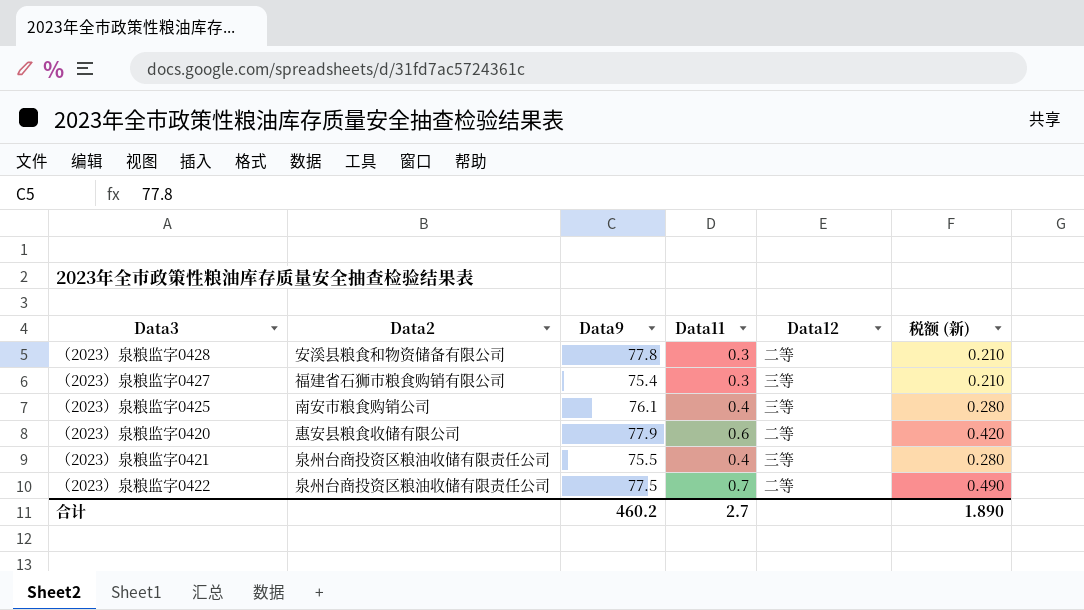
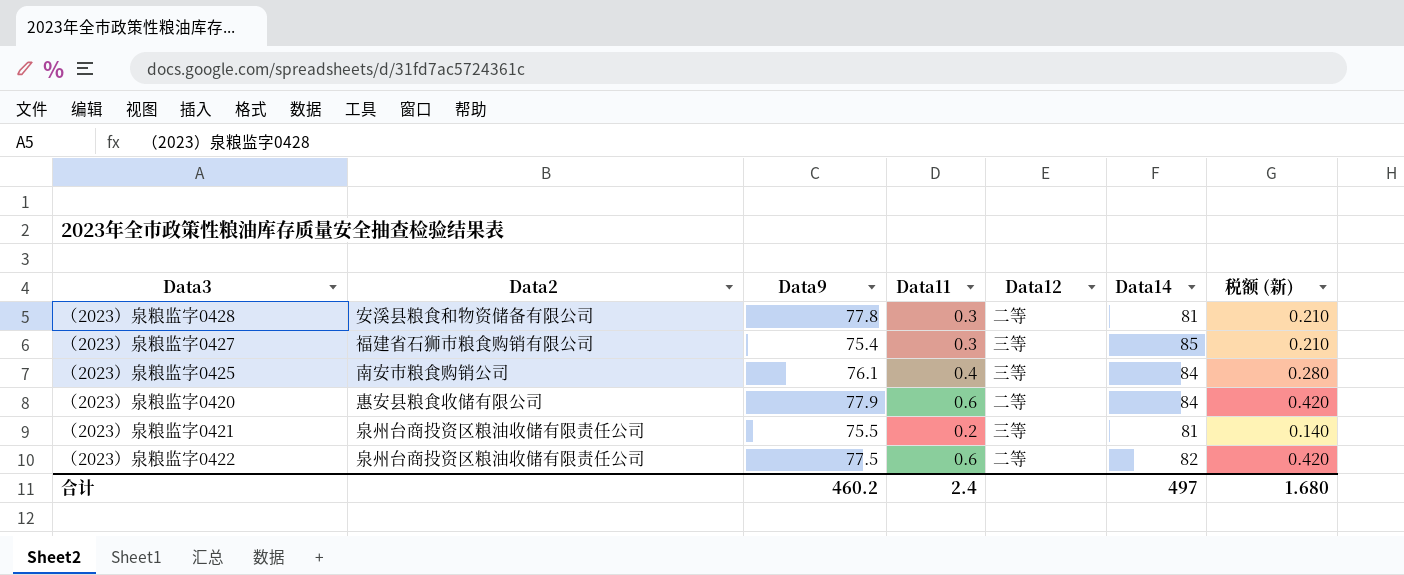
column Data14 | position: none -> 6
（2023）泉粮监字0421 | Data11: 0.4 -> 0.2
（2023）泉粮监字0421 | 税额 (新): 0.280 -> 0.140
（2023）泉粮监字0422 | Data11: 0.7 -> 0.6
（2023）泉粮监字0422 | 税额 (新): 0.490 -> 0.420
合计 | Data11: 2.7 -> 2.4
合计 | 税额 (新): 1.890 -> 1.680

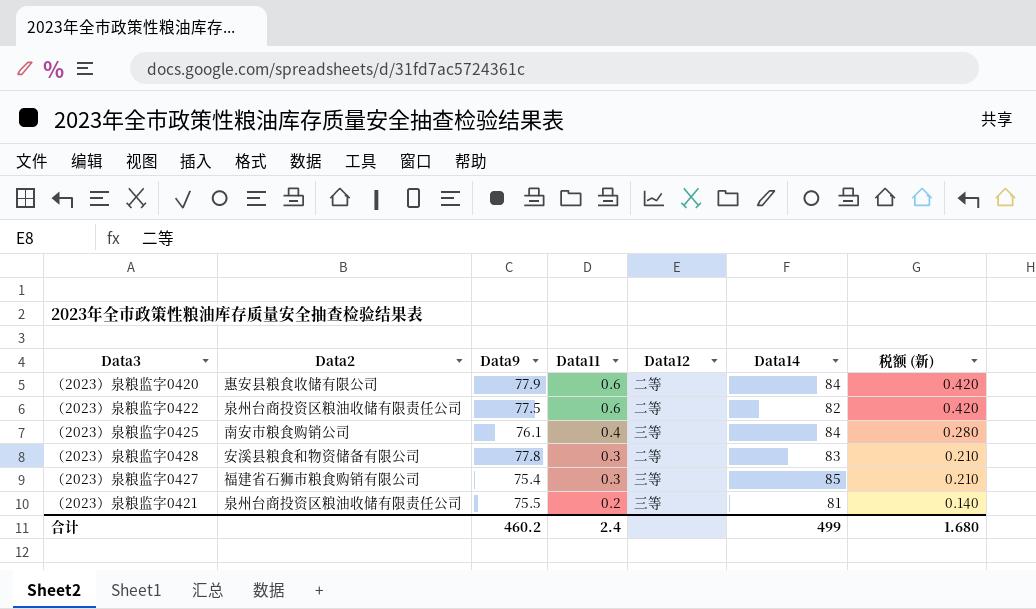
row order: none -> Data11 descending
（2023）泉粮监字0428 | Data14: 81 -> 83
合计 | Data14: 497 -> 499

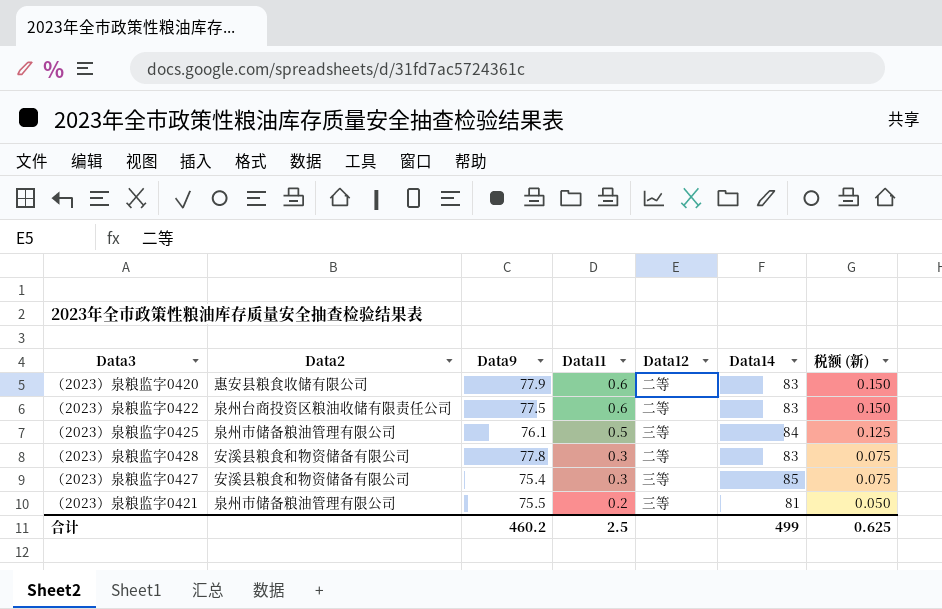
column 税额 (新) | formula: [Data11] * 0.7 -> [Data11] * 0.25
（2023）泉粮监字0420 | Data14: 84 -> 83
（2023）泉粮监字0422 | Data14: 82 -> 83
（2023）泉粮监字0425 | Data2: 南安市粮食购销公司 -> 泉州市储备粮油管理有限公司
（2023）泉粮监字0425 | Data11: 0.4 -> 0.5
（2023）泉粮监字0427 | Data2: 福建省石狮市粮食购销有限公司 -> 安溪县粮食和物资储备有限公司
（2023）泉粮监字0421 | Data2: 泉州台商投资区粮油收储有限责任公司 -> 泉州市储备粮油管理有限公司
合计 | Data11: 2.4 -> 2.5
合计 | 税额 (新): 1.680 -> 0.625

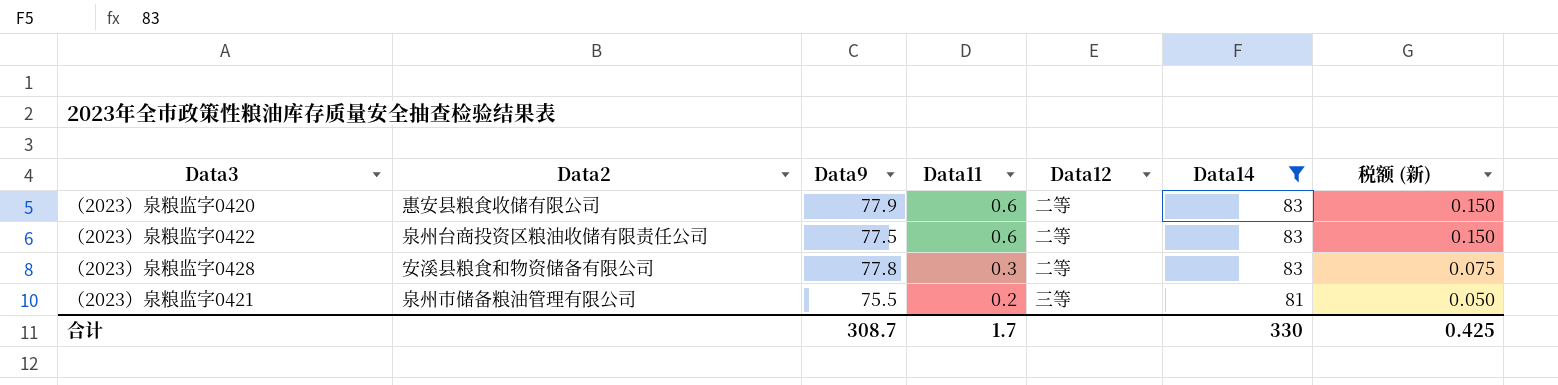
filter: none -> Data14 <= 83
合计 | Data9: 460.2 -> 308.7
合计 | Data11: 2.5 -> 1.7
合计 | Data14: 499 -> 330
合计 | 税额 (新): 0.625 -> 0.425

